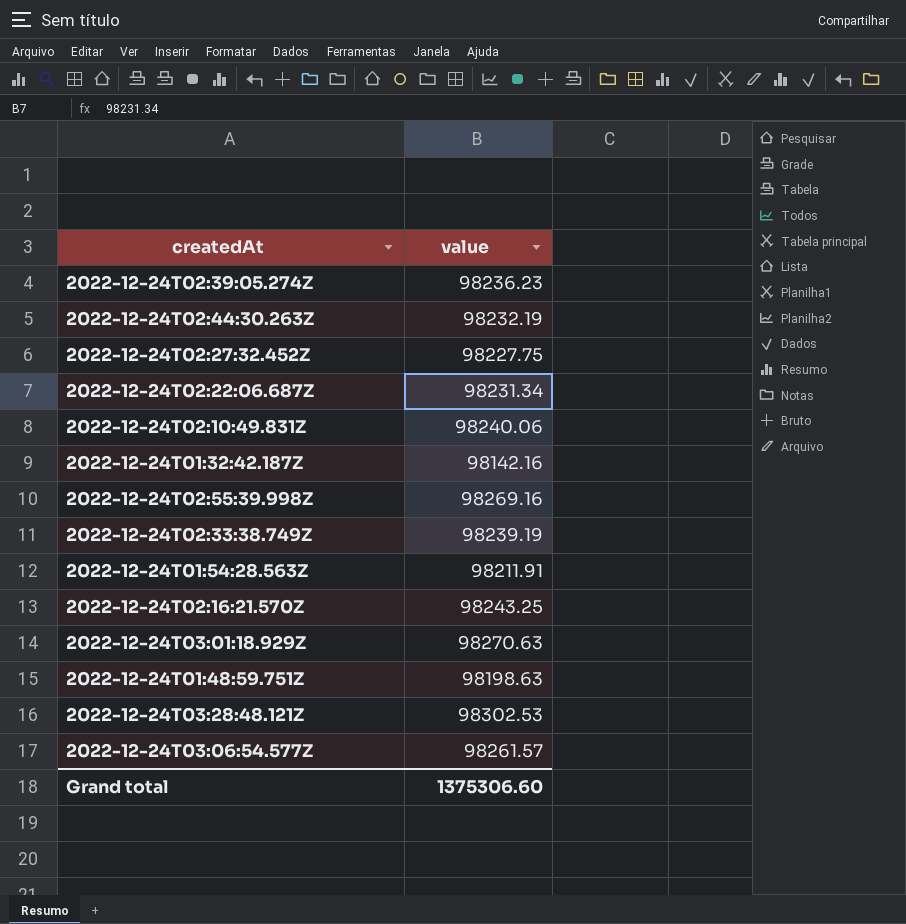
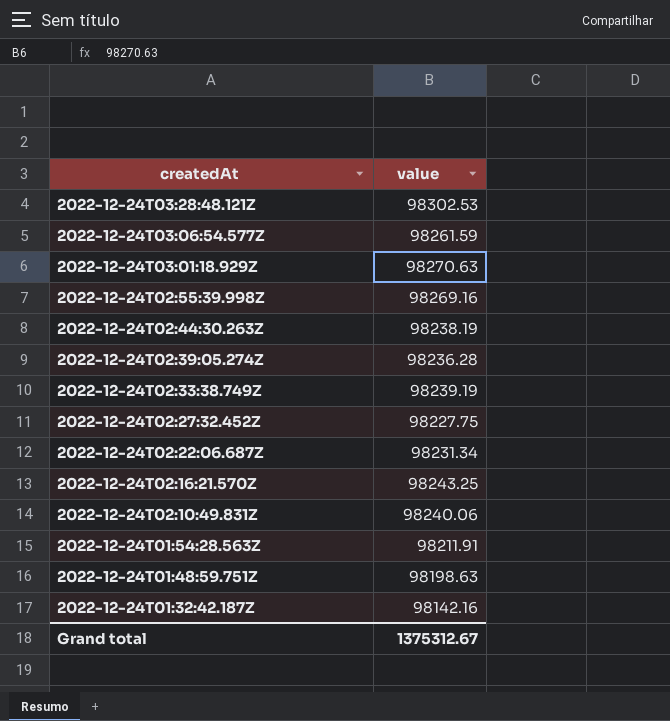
row order: none -> createdAt descending
2022-12-24T03:06:54.577Z | value: 98261.57 -> 98261.59
2022-12-24T02:44:30.263Z | value: 98232.19 -> 98238.19
2022-12-24T02:39:05.274Z | value: 98236.23 -> 98236.28
Grand total | value: 1375306.60 -> 1375312.67

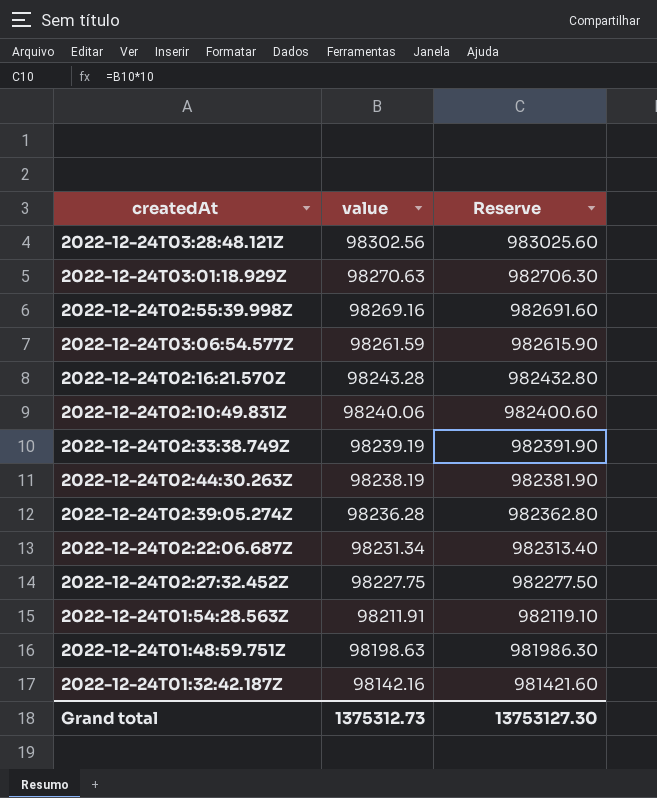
row order: createdAt descending -> value descending
column Reserve | formula: none -> [value] * 10
2022-12-24T03:28:48.121Z | value: 98302.53 -> 98302.56
2022-12-24T02:16:21.570Z | value: 98243.25 -> 98243.28
Grand total | value: 1375312.67 -> 1375312.73

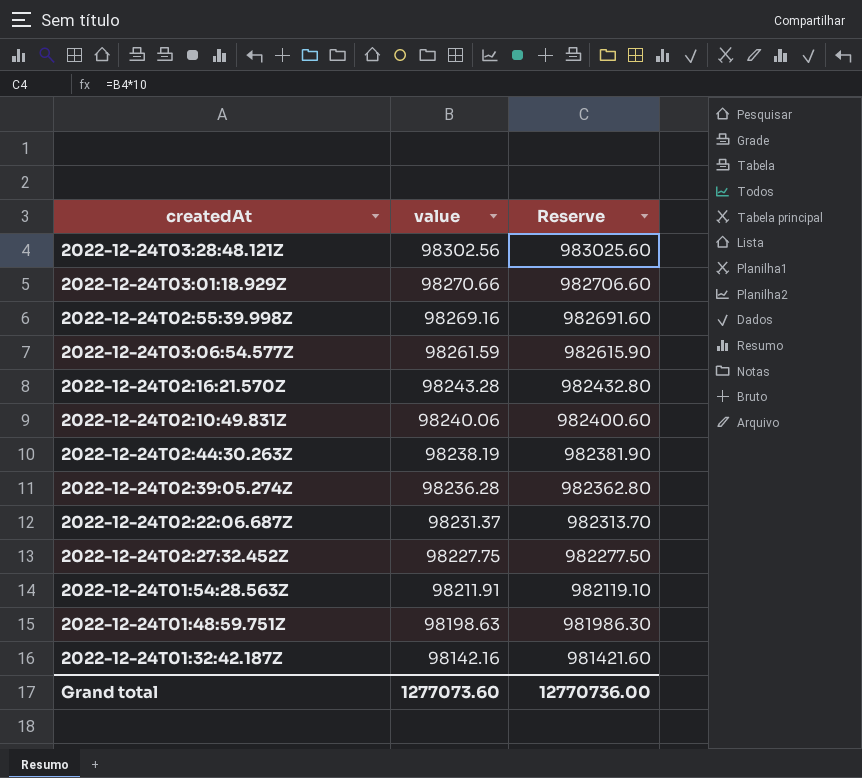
row 2022-12-24T02:33:38.749Z: 98239.19 | 982391.90 -> none
2022-12-24T03:01:18.929Z | value: 98270.63 -> 98270.66
2022-12-24T03:01:18.929Z | Reserve: 982706.30 -> 982706.60
2022-12-24T02:22:06.687Z | value: 98231.34 -> 98231.37
2022-12-24T02:22:06.687Z | Reserve: 982313.40 -> 982313.70
Grand total | value: 1375312.73 -> 1277073.60
Grand total | Reserve: 13753127.30 -> 12770736.00

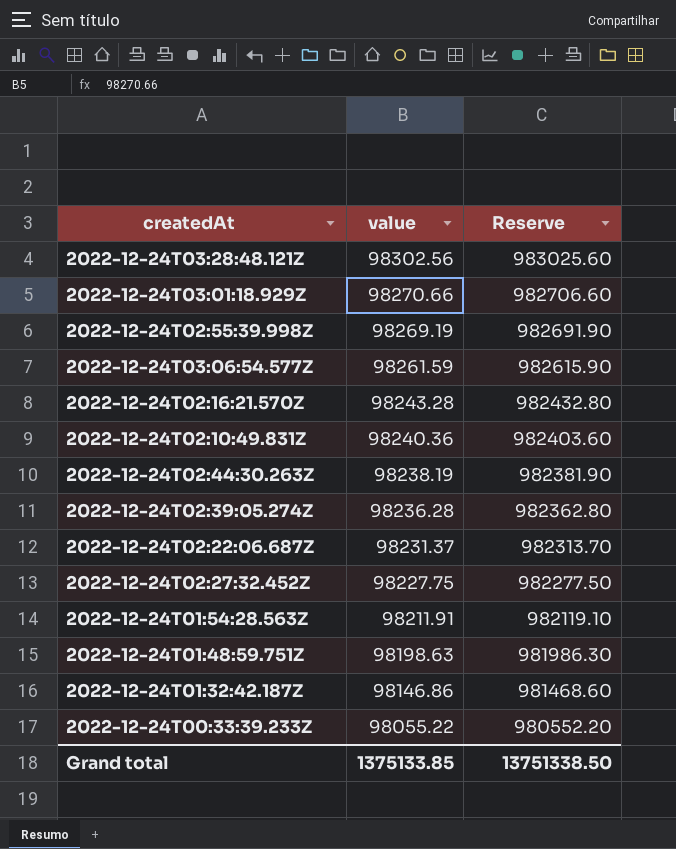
2022-12-24T02:55:39.998Z | value: 98269.16 -> 98269.19
2022-12-24T02:55:39.998Z | Reserve: 982691.60 -> 982691.90
2022-12-24T02:10:49.831Z | value: 98240.06 -> 98240.36
2022-12-24T02:10:49.831Z | Reserve: 982400.60 -> 982403.60
2022-12-24T01:32:42.187Z | value: 98142.16 -> 98146.86
2022-12-24T01:32:42.187Z | Reserve: 981421.60 -> 981468.60
row 2022-12-24T00:33:39.233Z: none -> 98055.22 | 980552.20
Grand total | value: 1277073.60 -> 1375133.85
Grand total | Reserve: 12770736.00 -> 13751338.50

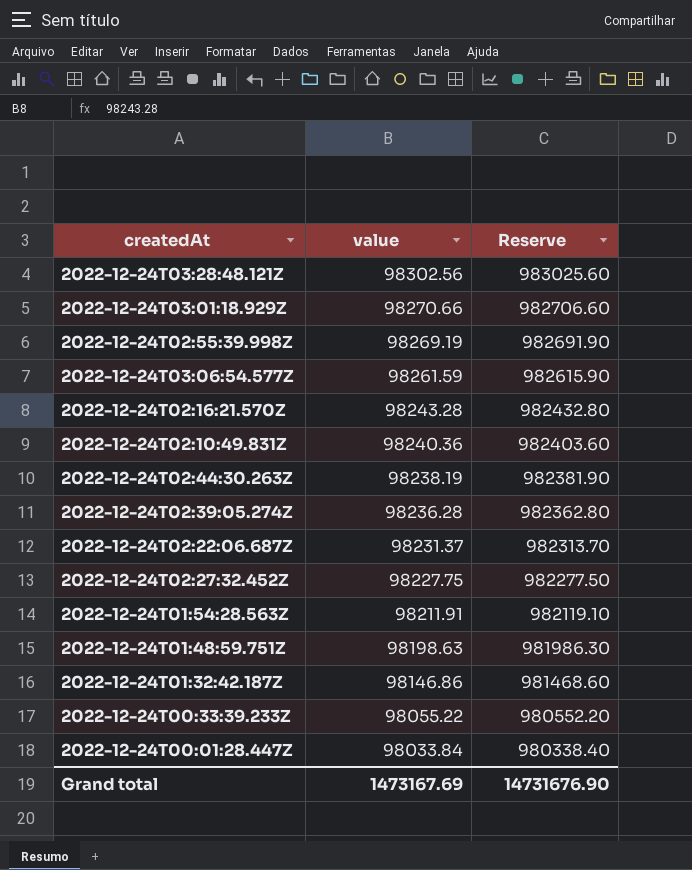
row 2022-12-24T00:01:28.447Z: none -> 98033.84 | 980338.40
Grand total | value: 1375133.85 -> 1473167.69
Grand total | Reserve: 13751338.50 -> 14731676.90

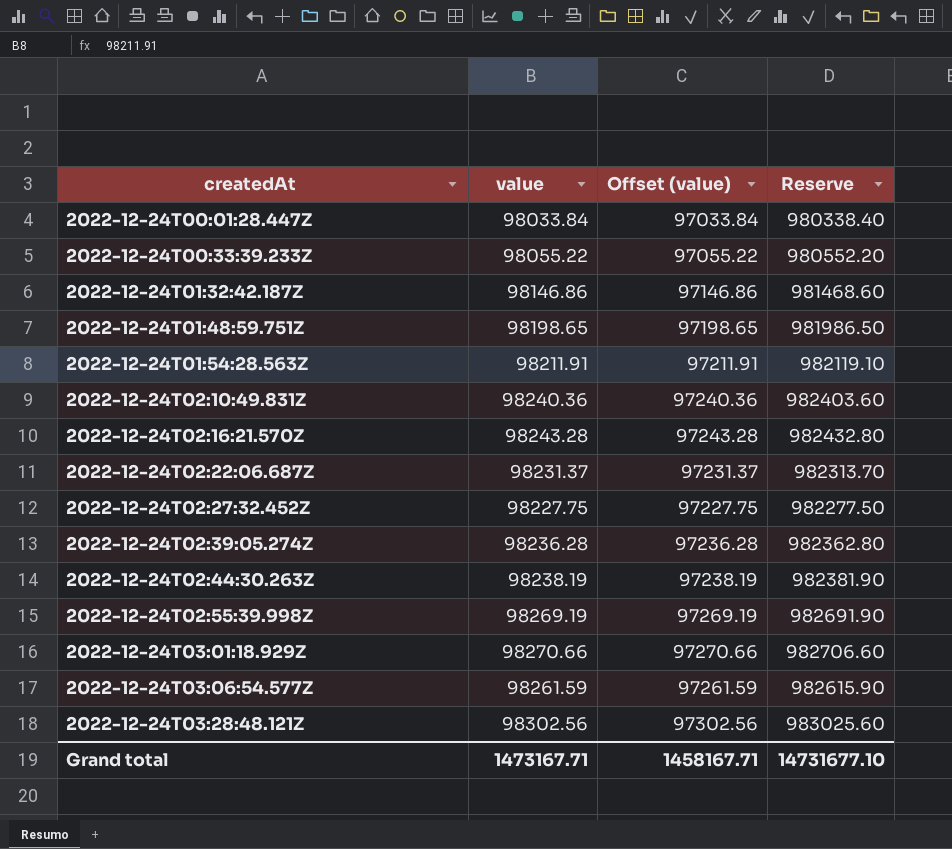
row order: value descending -> createdAt ascending
column Offset (value) | formula: none -> [value] - 1000
2022-12-24T01:48:59.751Z | value: 98198.63 -> 98198.65
2022-12-24T01:48:59.751Z | Reserve: 981986.30 -> 981986.50
Grand total | value: 1473167.69 -> 1473167.71
Grand total | Reserve: 14731676.90 -> 14731677.10

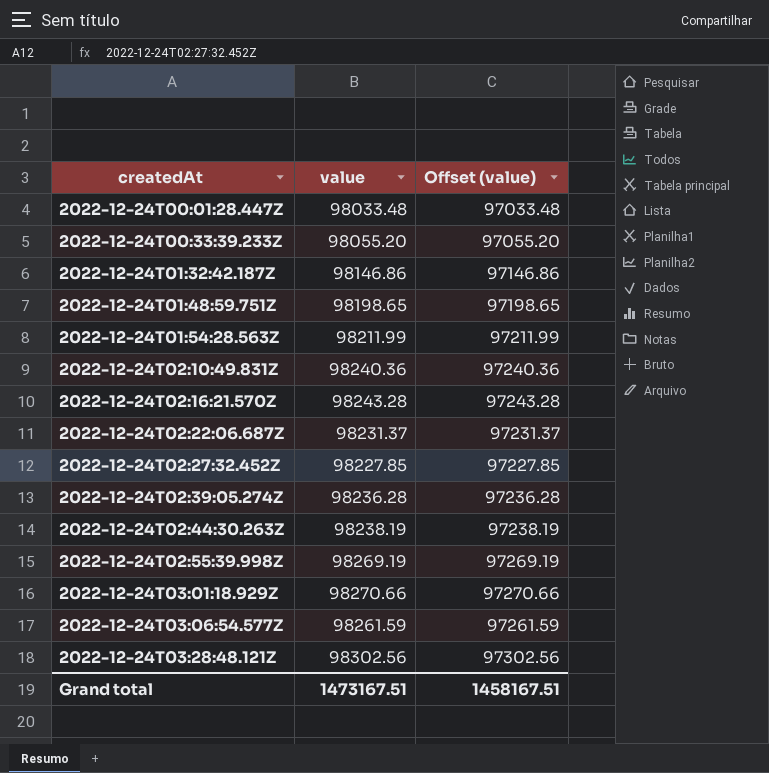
column Reserve | formula: [value] * 10 -> none
2022-12-24T00:01:28.447Z | value: 98033.84 -> 98033.48
2022-12-24T00:01:28.447Z | Offset (value): 97033.84 -> 97033.48
2022-12-24T00:33:39.233Z | value: 98055.22 -> 98055.20
2022-12-24T00:33:39.233Z | Offset (value): 97055.22 -> 97055.20
2022-12-24T01:54:28.563Z | value: 98211.91 -> 98211.99
2022-12-24T01:54:28.563Z | Offset (value): 97211.91 -> 97211.99
2022-12-24T02:27:32.452Z | value: 98227.75 -> 98227.85
2022-12-24T02:27:32.452Z | Offset (value): 97227.75 -> 97227.85
Grand total | value: 1473167.71 -> 1473167.51
Grand total | Offset (value): 1458167.71 -> 1458167.51

